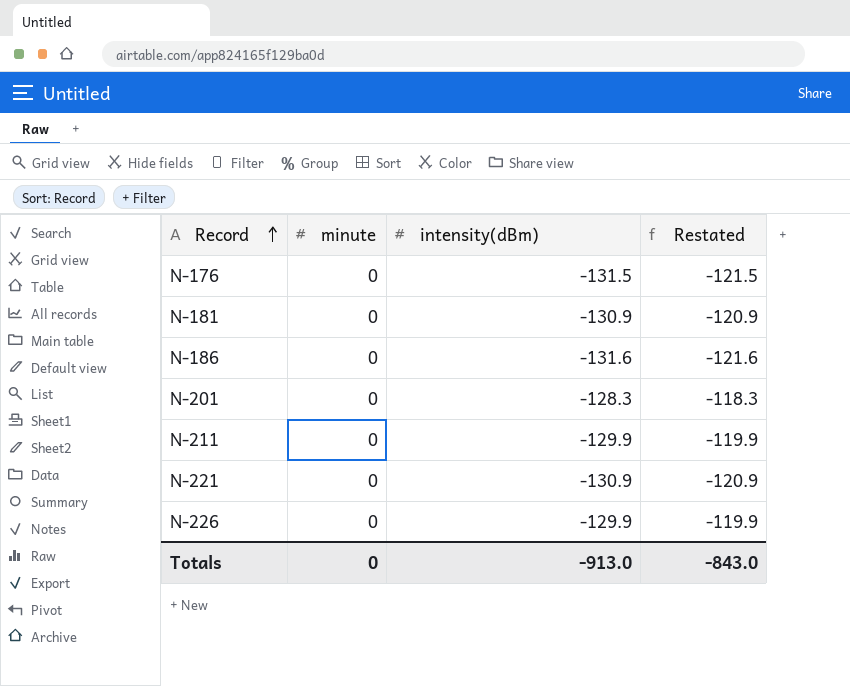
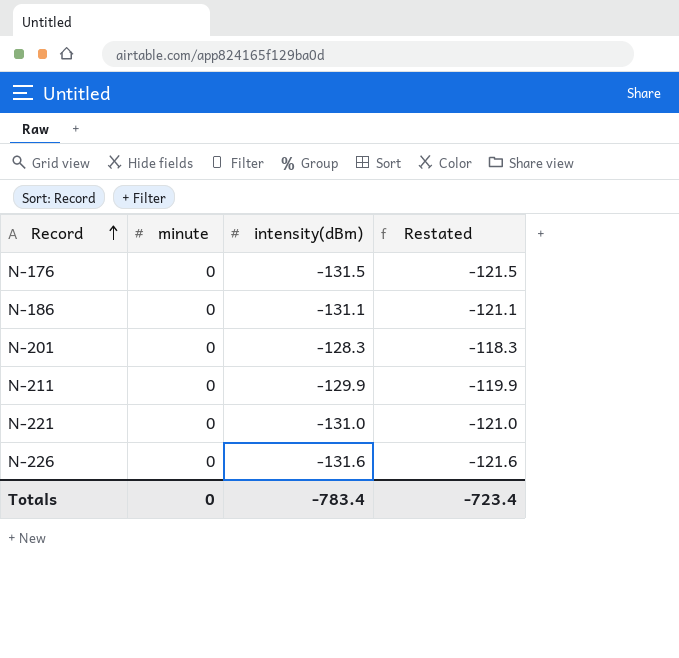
row N-181: 0 | -130.9 | -120.9 -> none
N-186 | intensity(dBm): -131.6 -> -131.1
N-186 | Restated: -121.6 -> -121.1
N-221 | intensity(dBm): -130.9 -> -131.0
N-221 | Restated: -120.9 -> -121.0
N-226 | intensity(dBm): -129.9 -> -131.6
N-226 | Restated: -119.9 -> -121.6
Totals | intensity(dBm): -913.0 -> -783.4
Totals | Restated: -843.0 -> -723.4

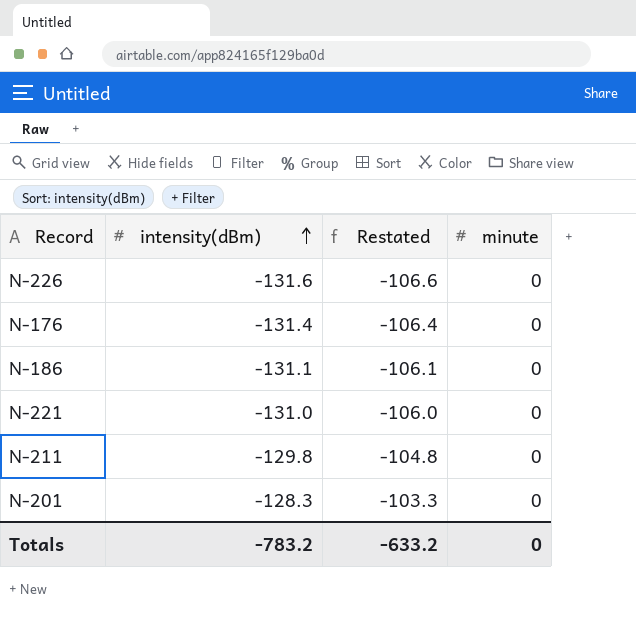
row order: Record ascending -> intensity(dBm) ascending
column Restated | formula: [intensity(dBm)] + 10 -> [intensity(dBm)] + 25
column minute | position: 2 -> 4
N-176 | intensity(dBm): -131.5 -> -131.4
N-211 | intensity(dBm): -129.9 -> -129.8
Totals | intensity(dBm): -783.4 -> -783.2
Totals | Restated: -723.4 -> -633.2

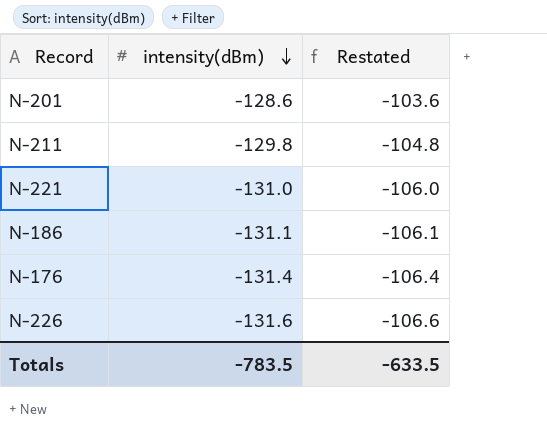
row order: intensity(dBm) ascending -> intensity(dBm) descending
column minute | position: 4 -> none
N-201 | intensity(dBm): -128.3 -> -128.6
N-201 | Restated: -103.3 -> -103.6
Totals | intensity(dBm): -783.2 -> -783.5
Totals | Restated: -633.2 -> -633.5

